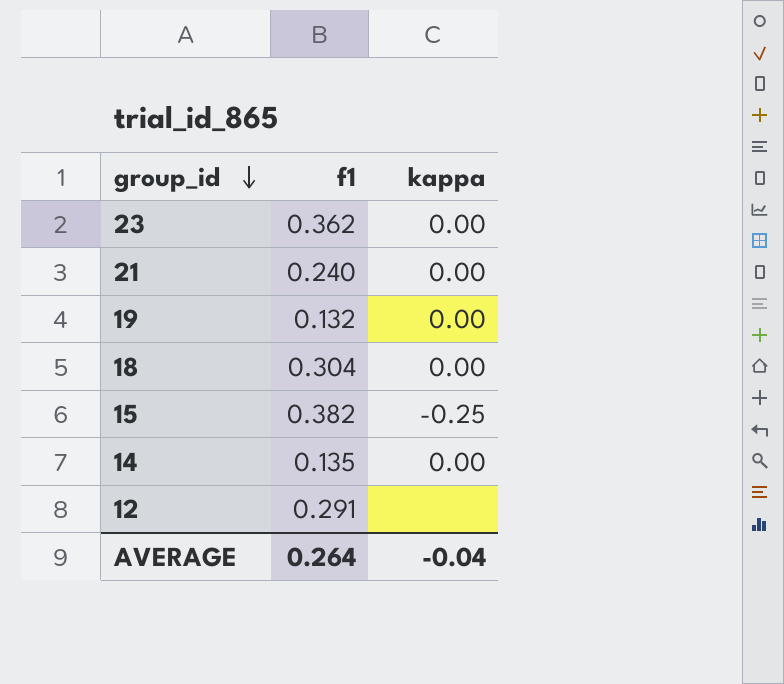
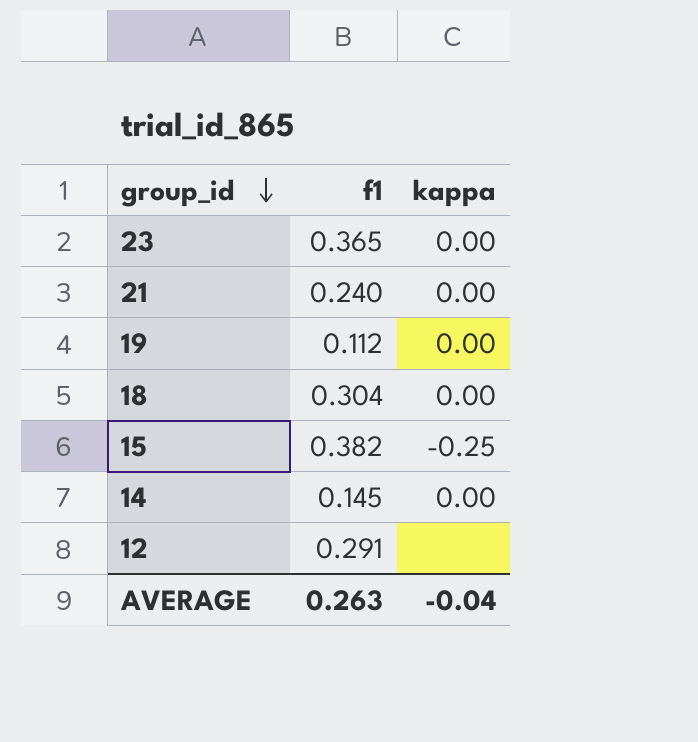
23 | f1: 0.362 -> 0.365
19 | f1: 0.132 -> 0.112
14 | f1: 0.135 -> 0.145
AVERAGE | f1: 0.264 -> 0.263

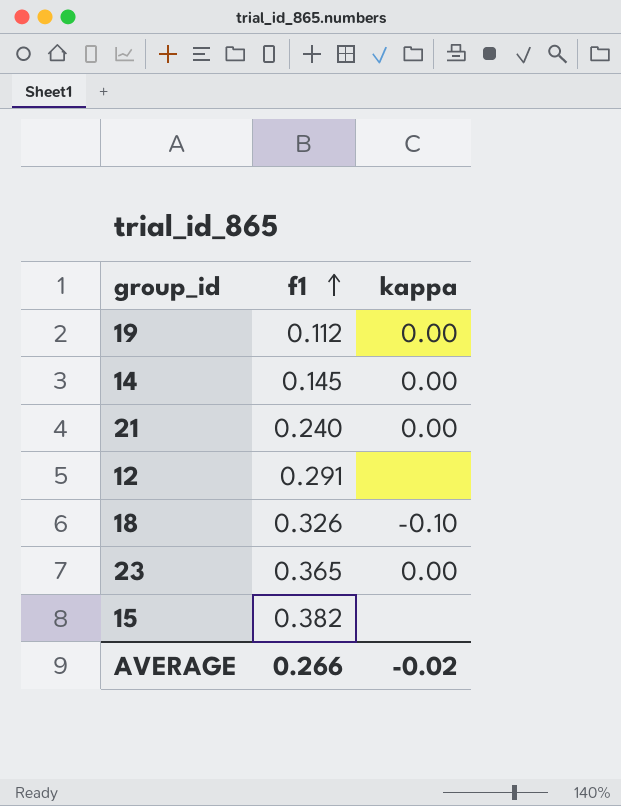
row order: group_id descending -> f1 ascending
18 | f1: 0.304 -> 0.326
18 | kappa: 0.00 -> -0.10
15 | kappa: -0.25 -> none
AVERAGE | f1: 0.263 -> 0.266
AVERAGE | kappa: -0.04 -> -0.02

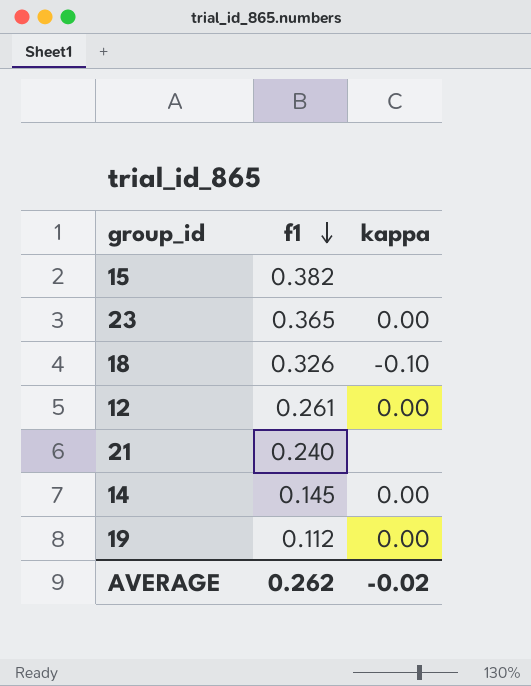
row order: f1 ascending -> f1 descending
12 | f1: 0.291 -> 0.261
12 | kappa: none -> 0.00
21 | kappa: 0.00 -> none
AVERAGE | f1: 0.266 -> 0.262

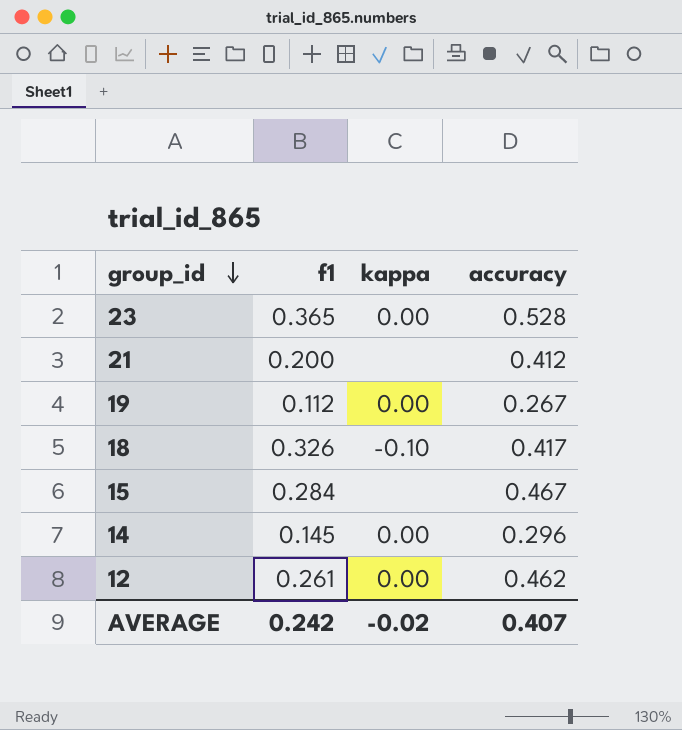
row order: f1 descending -> group_id descending
column accuracy | position: none -> 4
21 | f1: 0.240 -> 0.200
15 | f1: 0.382 -> 0.284
AVERAGE | f1: 0.262 -> 0.242

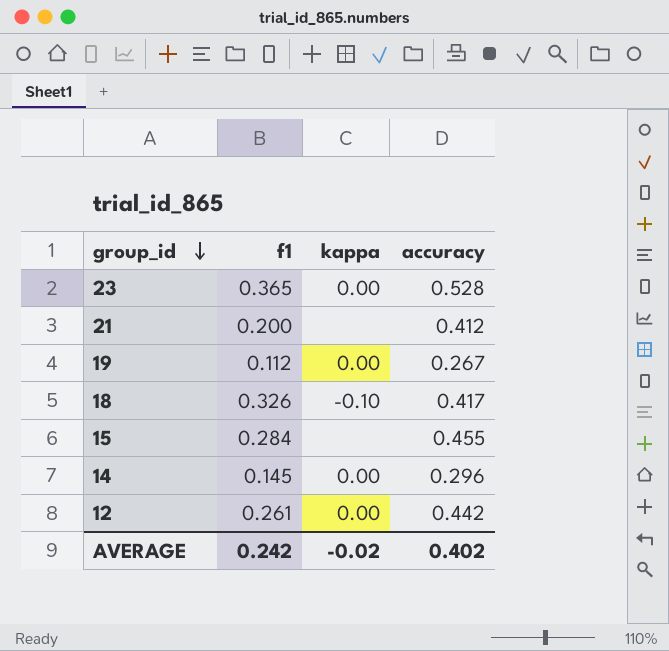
15 | accuracy: 0.467 -> 0.455
12 | accuracy: 0.462 -> 0.442
AVERAGE | accuracy: 0.407 -> 0.402

